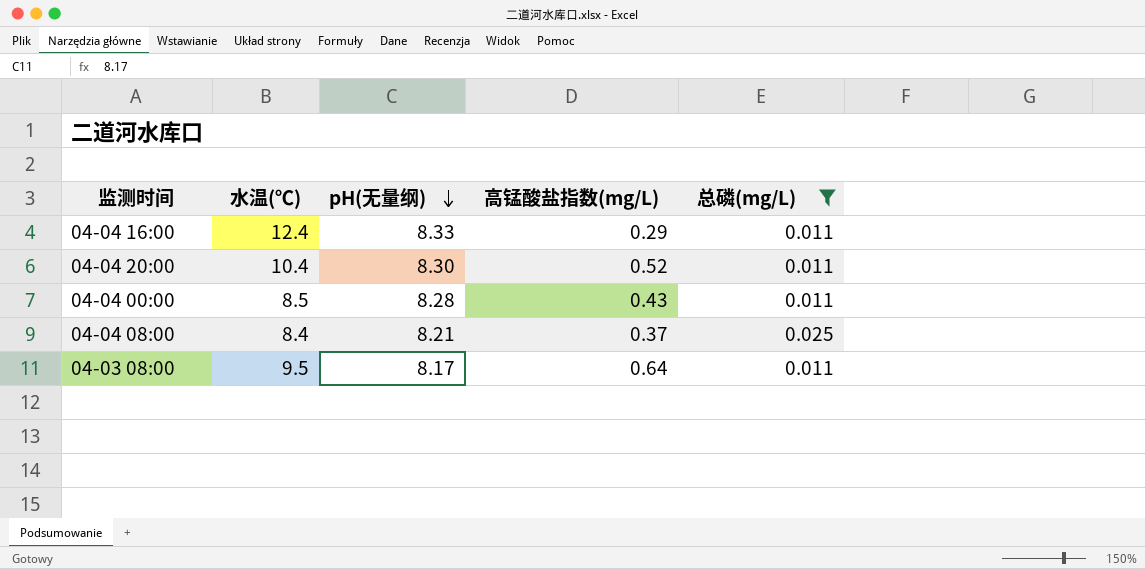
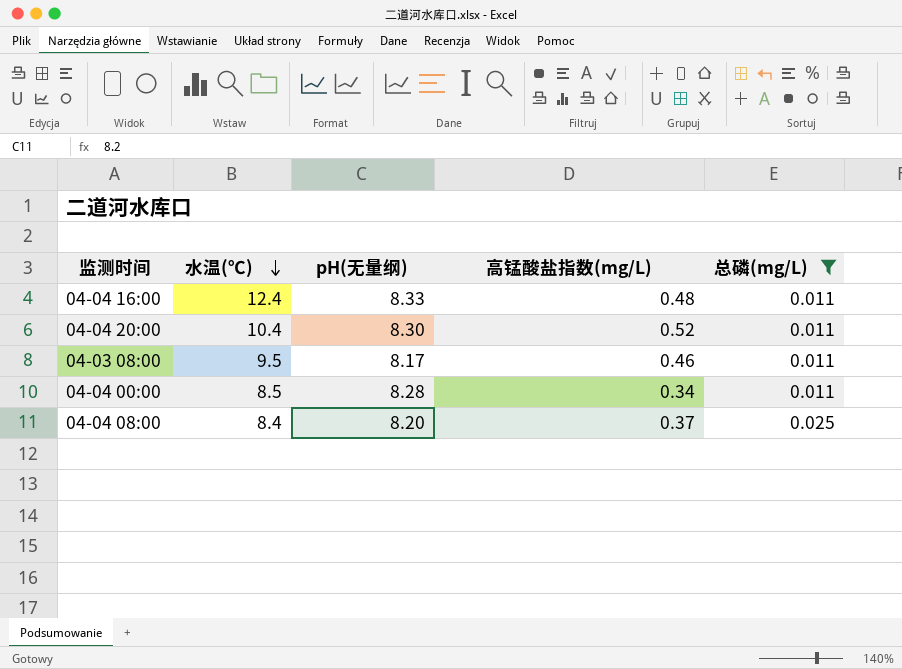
row order: pH(无量纲) descending -> 水温(℃) descending
04-04 16:00 | 高锰酸盐指数(mg/L): 0.29 -> 0.48
04-03 08:00 | 高锰酸盐指数(mg/L): 0.64 -> 0.46
04-04 00:00 | 高锰酸盐指数(mg/L): 0.43 -> 0.34
04-04 08:00 | pH(无量纲): 8.21 -> 8.20

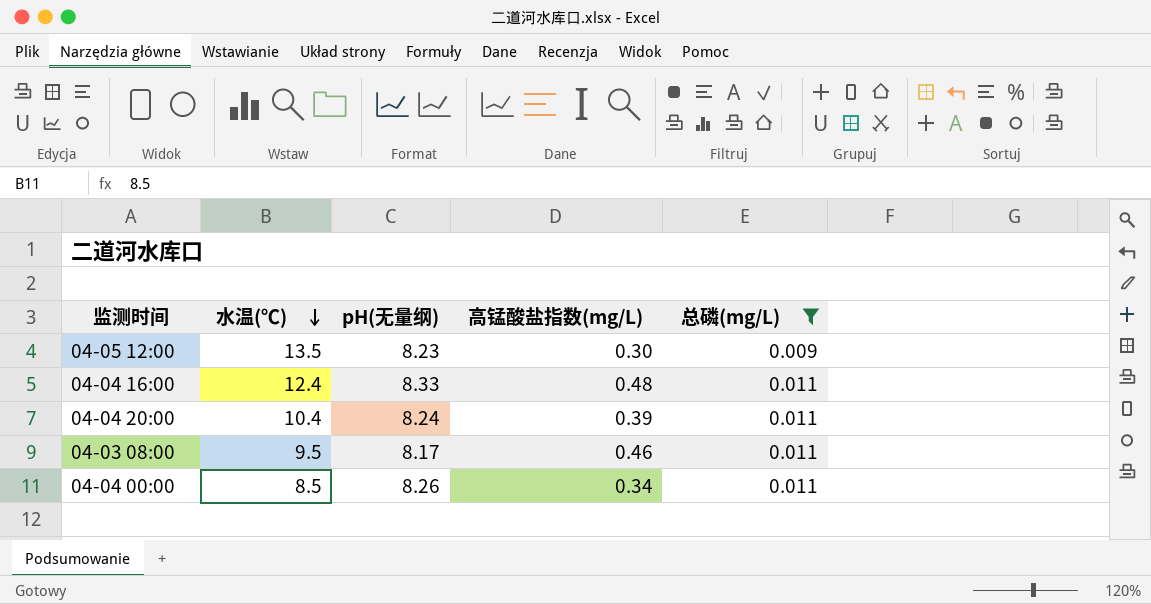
row 04-04 08:00: 8.4 | 8.20 | 0.37 | 0.025 -> none
row 04-05 12:00: none -> 13.5 | 8.23 | 0.30 | 0.009
04-04 20:00 | pH(无量纲): 8.30 -> 8.24
04-04 20:00 | 高锰酸盐指数(mg/L): 0.52 -> 0.39
04-04 00:00 | pH(无量纲): 8.28 -> 8.26

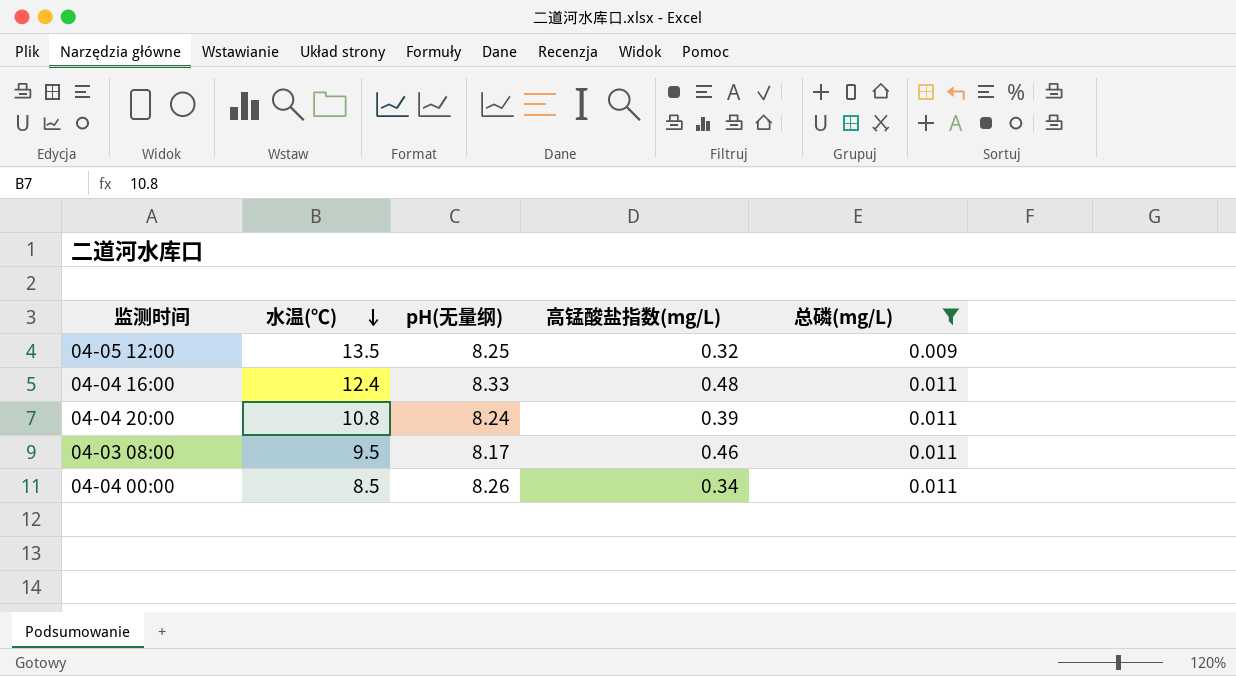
04-05 12:00 | pH(无量纲): 8.23 -> 8.25
04-05 12:00 | 高锰酸盐指数(mg/L): 0.30 -> 0.32
04-04 20:00 | 水温(℃): 10.4 -> 10.8

